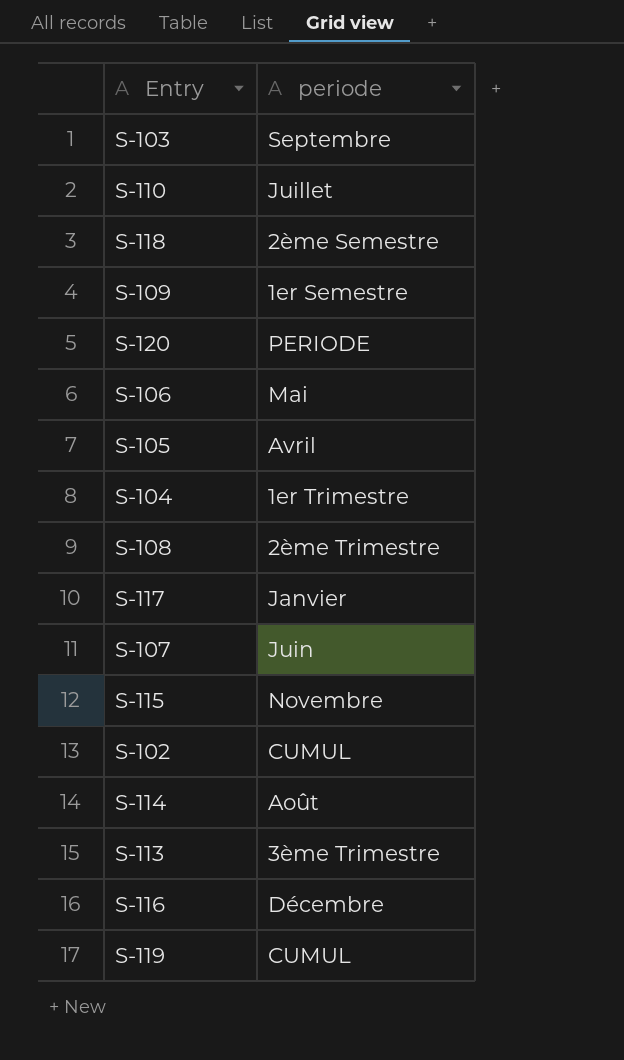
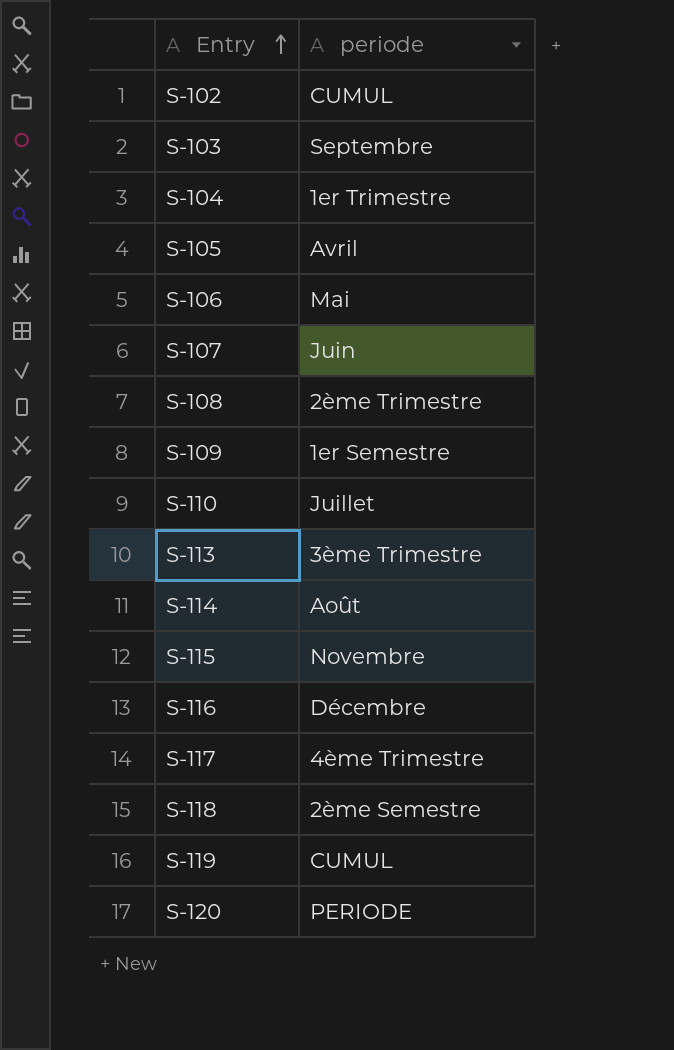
row order: none -> Entry ascending
S-117 | periode: Janvier -> 4ème Trimestre

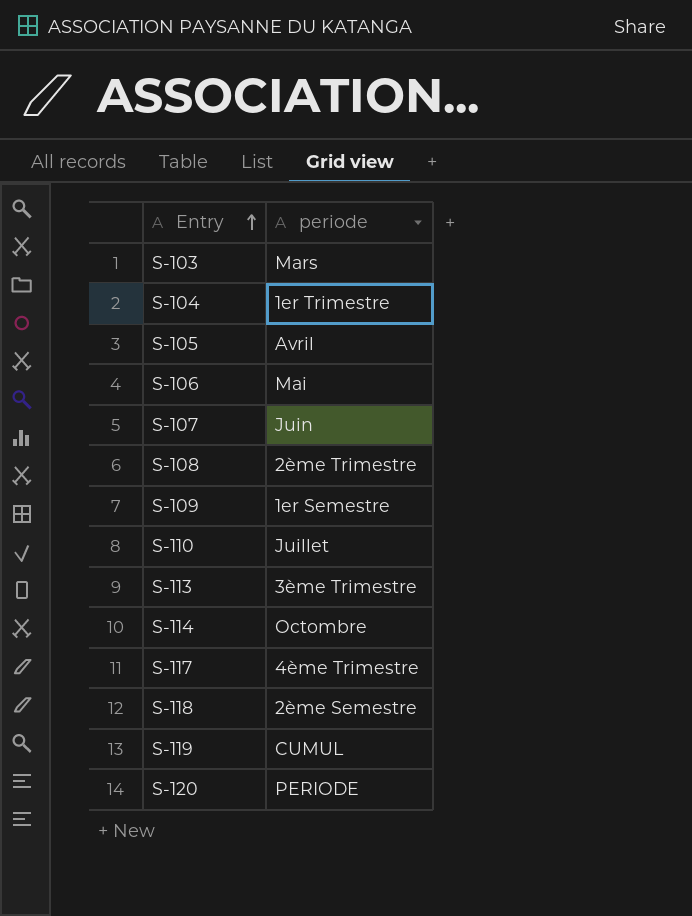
row S-102: CUMUL -> none
row S-115: Novembre -> none
row S-116: Décembre -> none
S-103 | periode: Septembre -> Mars
S-114 | periode: Août -> Octombre

